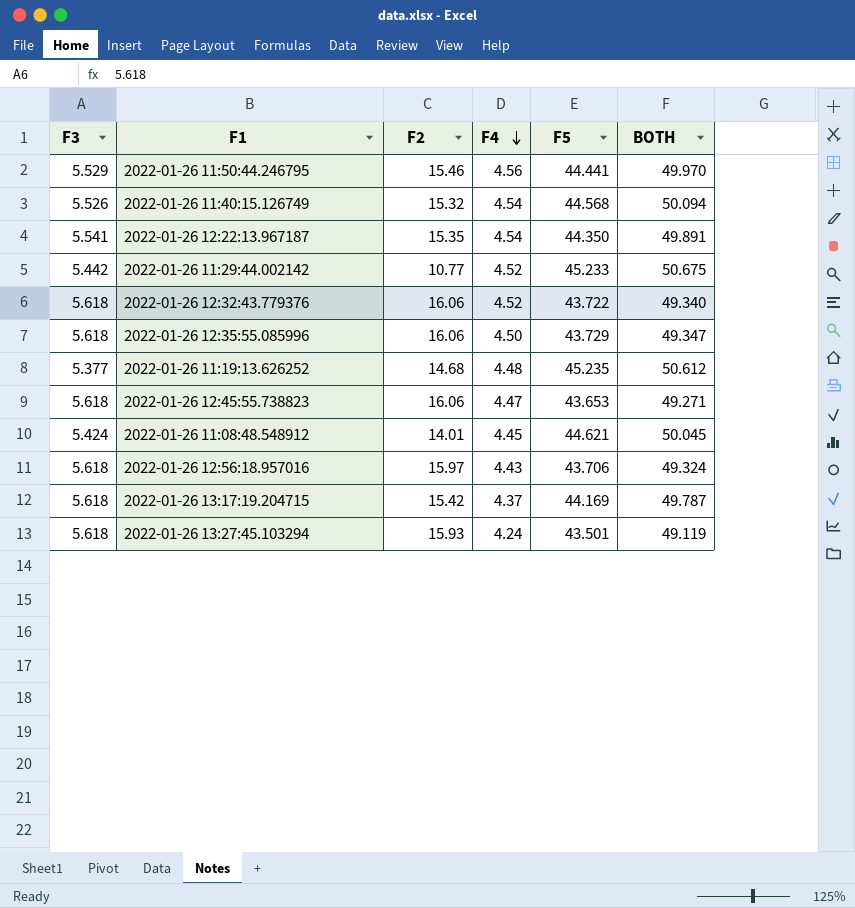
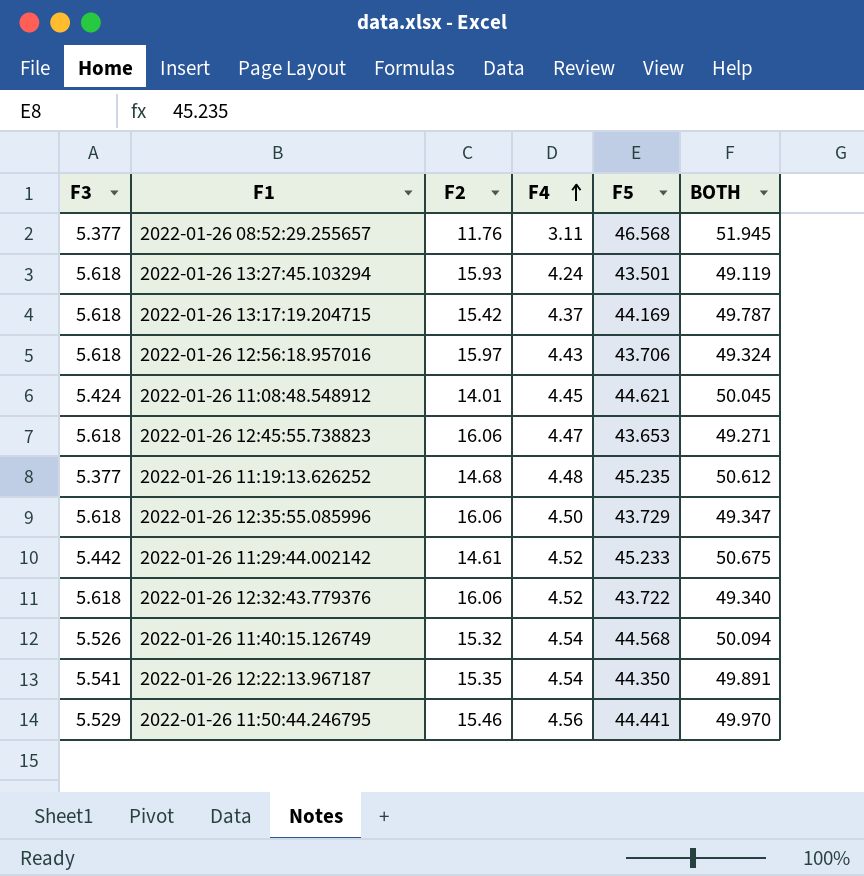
row order: F4 descending -> F4 ascending
row 2022-01-26 08:52:29.255657: none -> 5.377 | 11.76 | 3.11 | 46.568 | 51.945
2022-01-26 11:29:44.002142 | F2: 10.77 -> 14.61

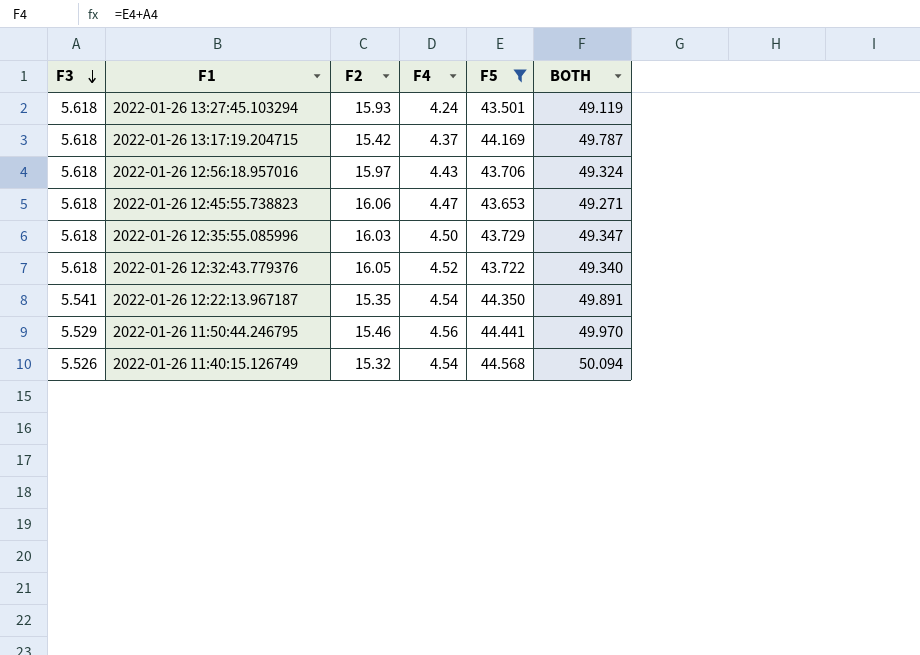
filter: none -> F5 <= 44.568
row order: F4 ascending -> F3 descending
2022-01-26 12:35:55.085996 | F2: 16.06 -> 16.03
2022-01-26 12:32:43.779376 | F2: 16.06 -> 16.05

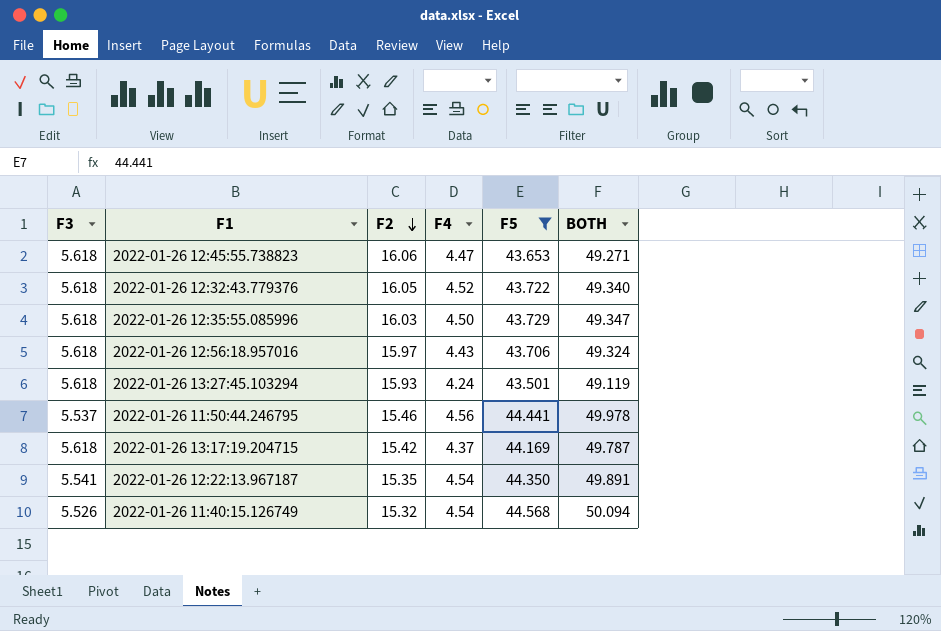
row order: F3 descending -> F2 descending
2022-01-26 11:50:44.246795 | F3: 5.529 -> 5.537
2022-01-26 11:50:44.246795 | BOTH: 49.970 -> 49.978

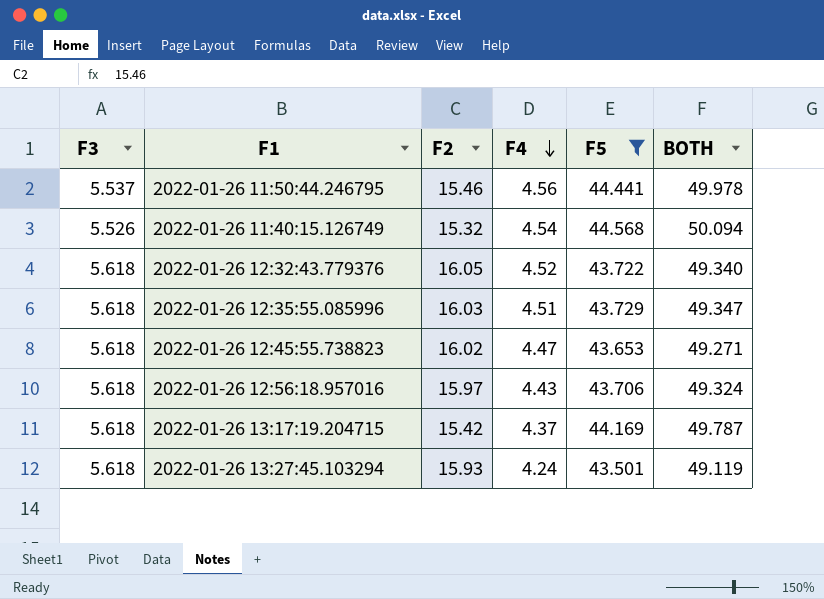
row order: F2 descending -> F4 descending
row 2022-01-26 12:22:13.967187: 5.541 | 15.35 | 4.54 | 44.350 | 49.891 -> none
2022-01-26 12:35:55.085996 | F4: 4.50 -> 4.51
2022-01-26 12:45:55.738823 | F2: 16.06 -> 16.02

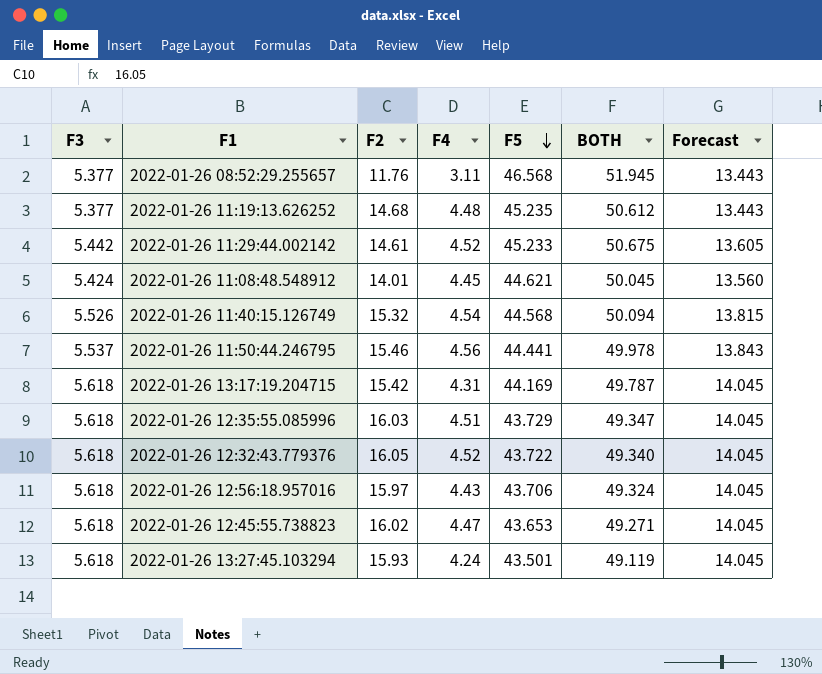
filter: F5 <= 44.568 -> none
row order: F4 descending -> F5 descending
column Forecast | formula: none -> [F3] * 2.5
2022-01-26 13:17:19.204715 | F4: 4.37 -> 4.31

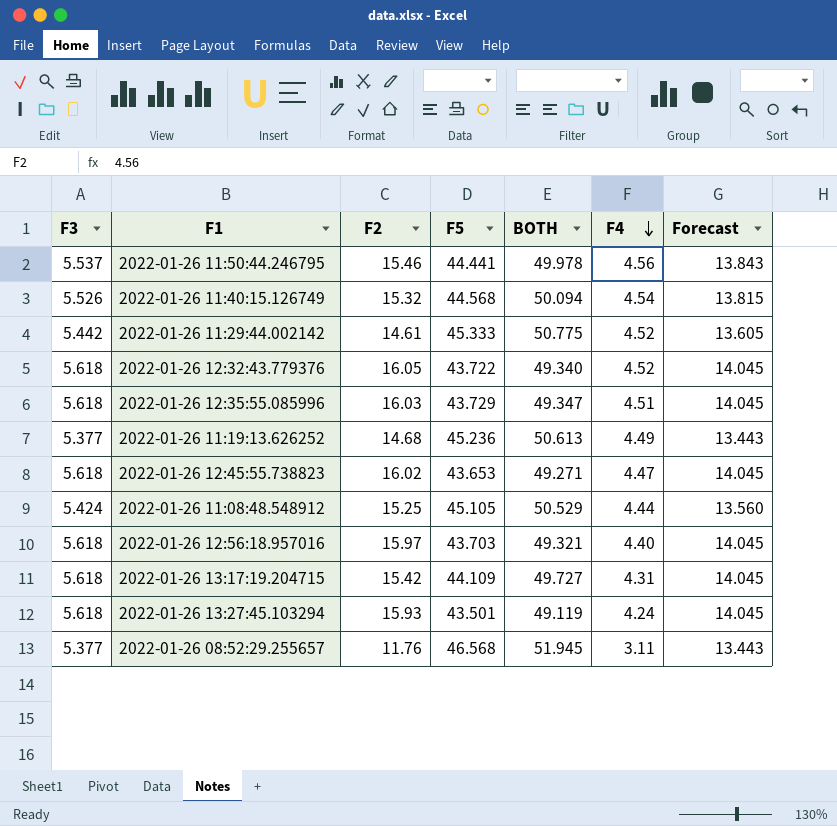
row order: F5 descending -> F4 descending
column F4 | position: 4 -> 6
2022-01-26 11:29:44.002142 | F5: 45.233 -> 45.333
2022-01-26 11:29:44.002142 | BOTH: 50.675 -> 50.775
2022-01-26 11:19:13.626252 | F5: 45.235 -> 45.236
2022-01-26 11:19:13.626252 | BOTH: 50.612 -> 50.613
2022-01-26 11:19:13.626252 | F4: 4.48 -> 4.49
2022-01-26 11:08:48.548912 | F2: 14.01 -> 15.25
2022-01-26 11:08:48.548912 | F5: 44.621 -> 45.105
2022-01-26 11:08:48.548912 | BOTH: 50.045 -> 50.529
2022-01-26 11:08:48.548912 | F4: 4.45 -> 4.44
2022-01-26 12:56:18.957016 | F5: 43.706 -> 43.703
2022-01-26 12:56:18.957016 | BOTH: 49.324 -> 49.321
2022-01-26 12:56:18.957016 | F4: 4.43 -> 4.40
2022-01-26 13:17:19.204715 | F5: 44.169 -> 44.109
2022-01-26 13:17:19.204715 | BOTH: 49.787 -> 49.727

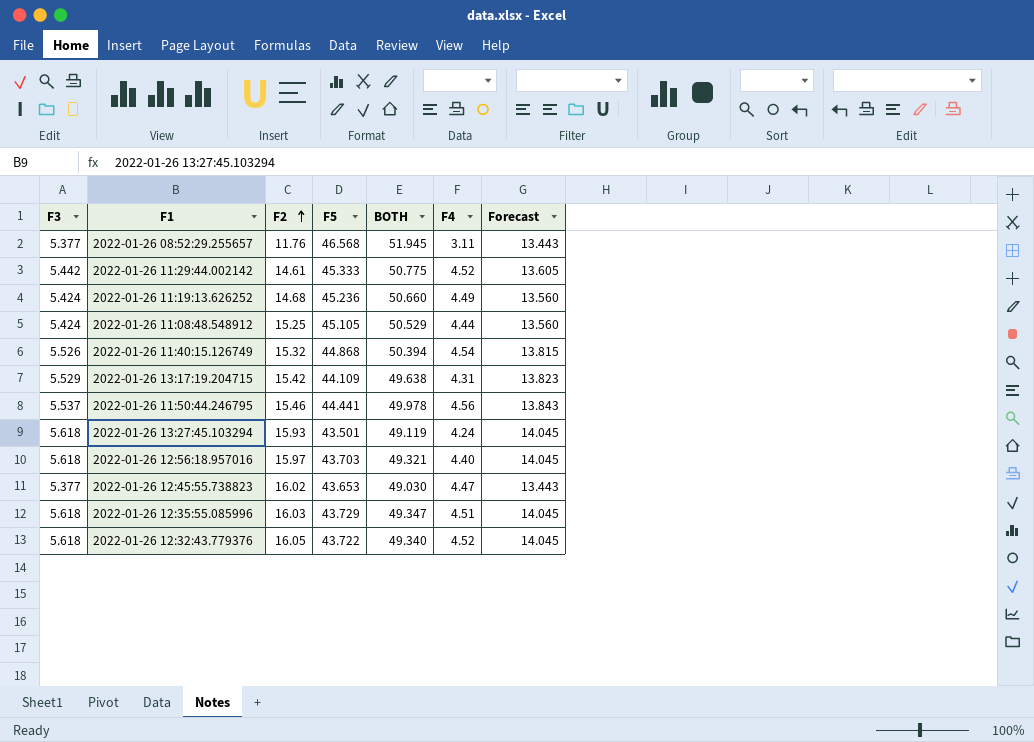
row order: F4 descending -> F2 ascending
2022-01-26 11:19:13.626252 | F3: 5.377 -> 5.424
2022-01-26 11:19:13.626252 | BOTH: 50.613 -> 50.660
2022-01-26 11:19:13.626252 | Forecast: 13.443 -> 13.560
2022-01-26 11:40:15.126749 | F5: 44.568 -> 44.868
2022-01-26 11:40:15.126749 | BOTH: 50.094 -> 50.394
2022-01-26 13:17:19.204715 | F3: 5.618 -> 5.529
2022-01-26 13:17:19.204715 | BOTH: 49.727 -> 49.638
2022-01-26 13:17:19.204715 | Forecast: 14.045 -> 13.823
2022-01-26 12:45:55.738823 | F3: 5.618 -> 5.377
2022-01-26 12:45:55.738823 | BOTH: 49.271 -> 49.030
2022-01-26 12:45:55.738823 | Forecast: 14.045 -> 13.443

